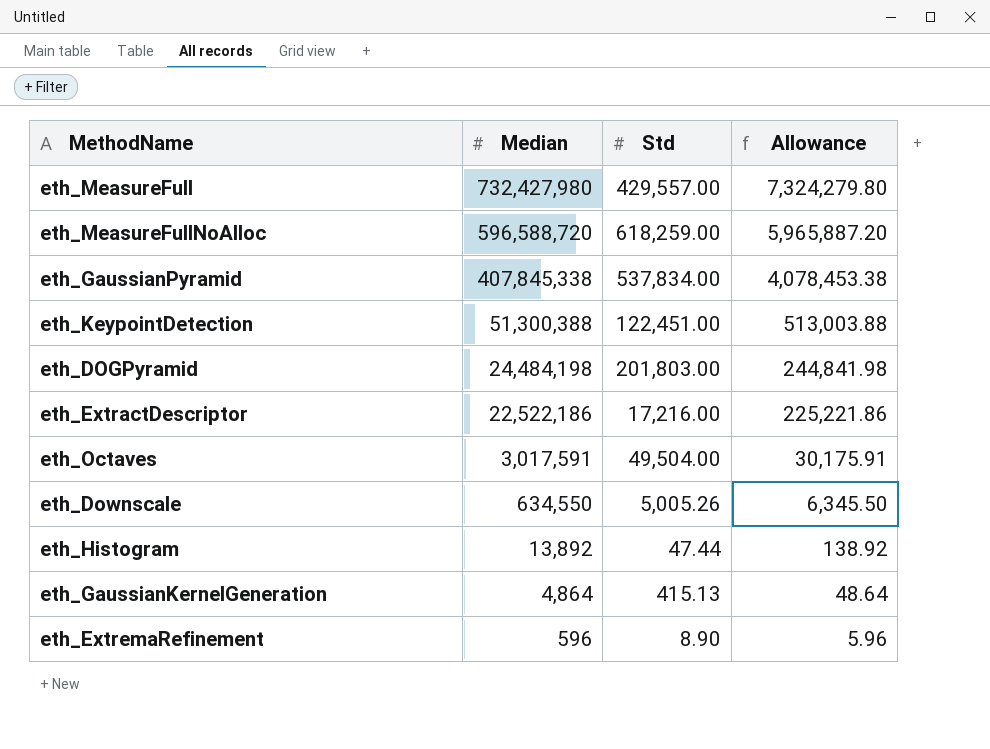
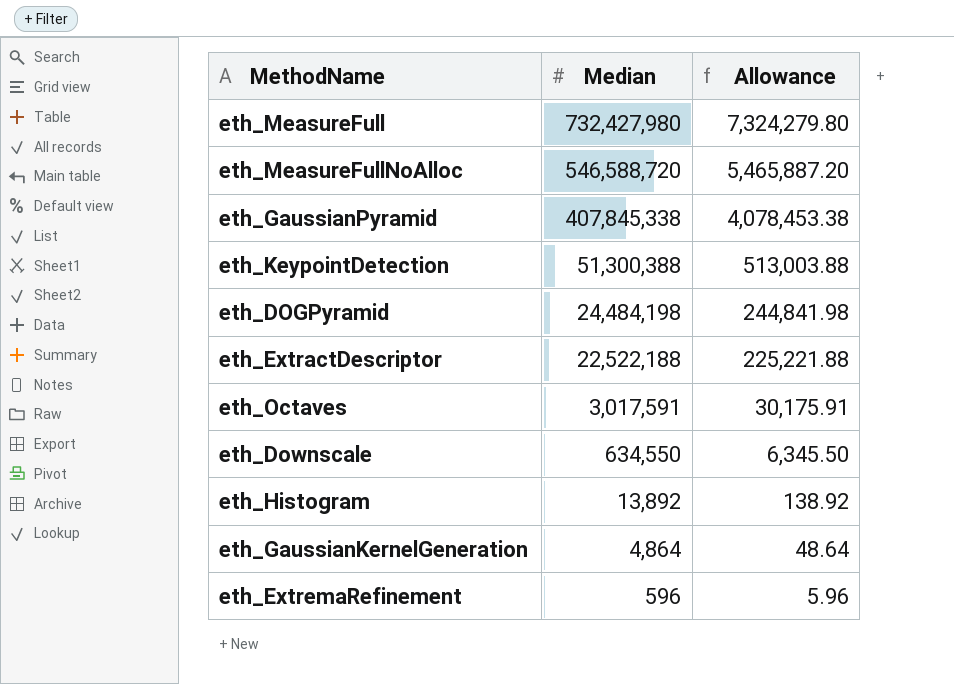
column Std | position: 3 -> none
eth_MeasureFullNoAlloc | Median: 596,588,720 -> 546,588,720
eth_MeasureFullNoAlloc | Allowance: 5,965,887.20 -> 5,465,887.20
eth_ExtractDescriptor | Median: 22,522,186 -> 22,522,188
eth_ExtractDescriptor | Allowance: 225,221.86 -> 225,221.88

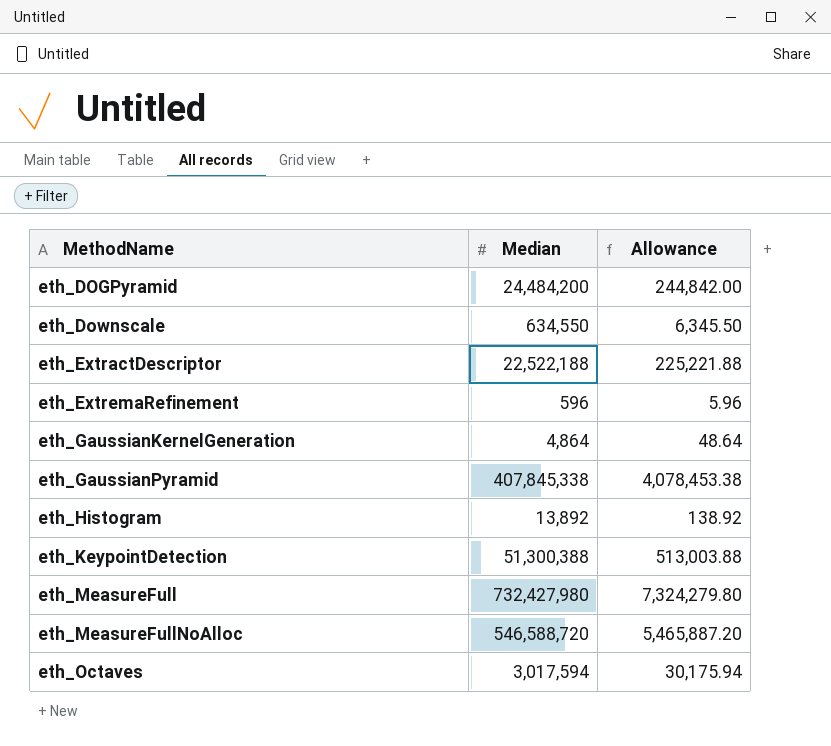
row order: Median descending -> MethodName ascending
eth_DOGPyramid | Median: 24,484,198 -> 24,484,200
eth_DOGPyramid | Allowance: 244,841.98 -> 244,842.00
eth_Octaves | Median: 3,017,591 -> 3,017,594
eth_Octaves | Allowance: 30,175.91 -> 30,175.94

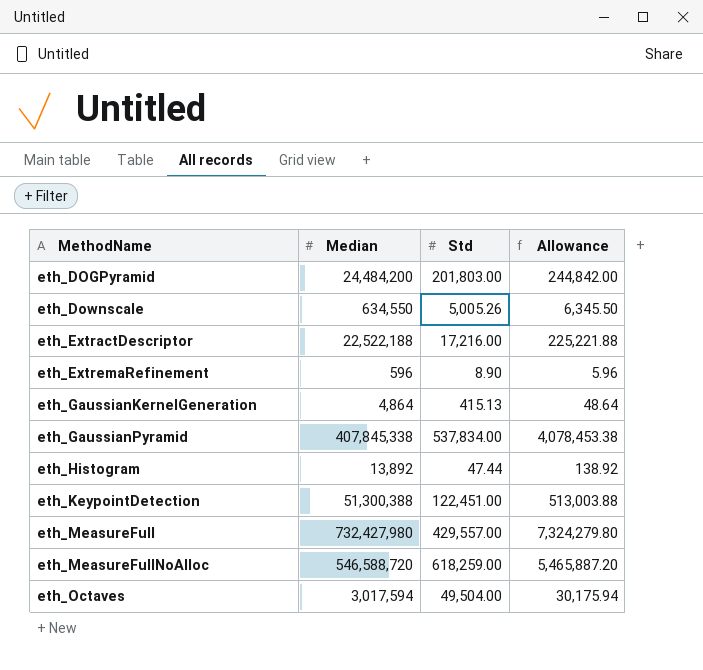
column Std | position: none -> 3

